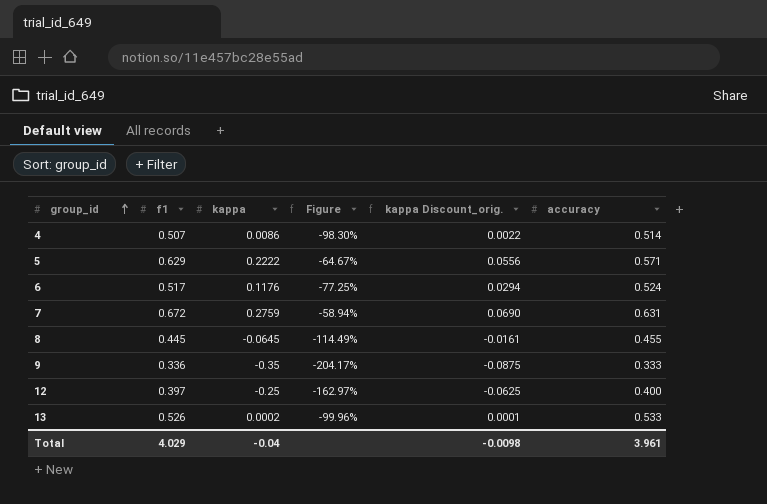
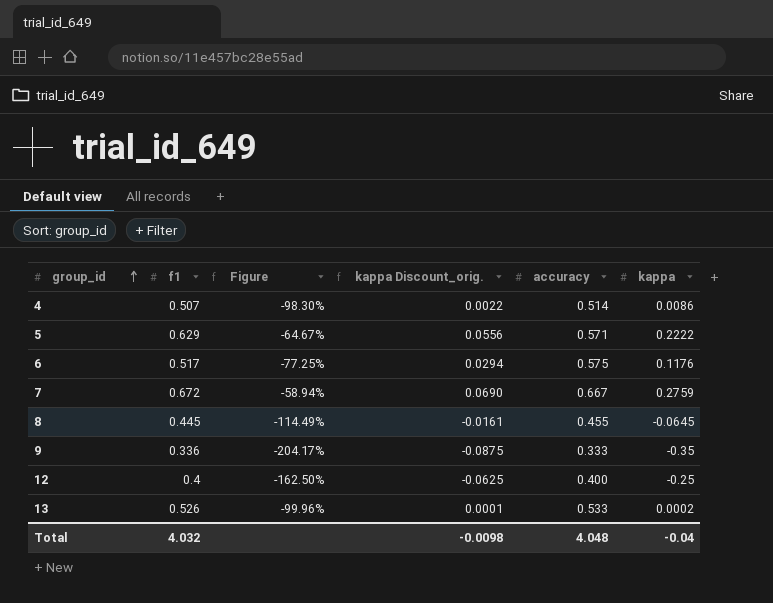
column kappa | position: 3 -> 6
6 | accuracy: 0.524 -> 0.575
7 | accuracy: 0.631 -> 0.667
12 | f1: 0.397 -> 0.4
12 | Figure: -162.97% -> -162.50%
Total | f1: 4.029 -> 4.032
Total | accuracy: 3.961 -> 4.048

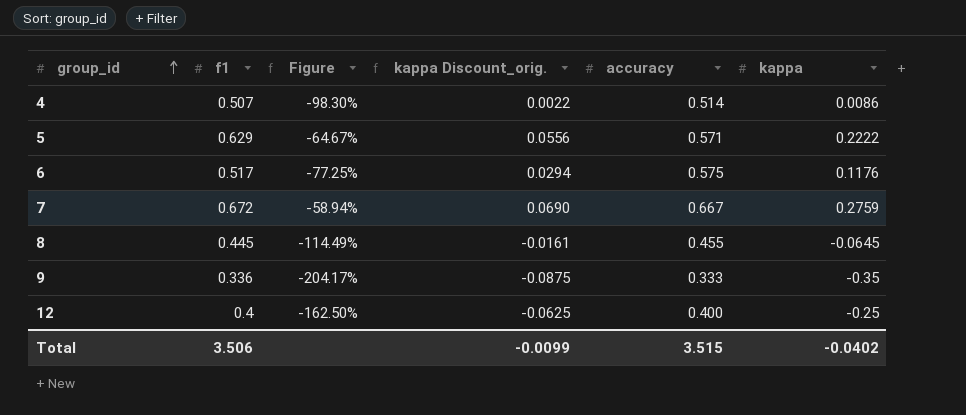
row 13: 0.526 | -99.96% | 0.0001 | 0.533 | 0.0002 -> none
Total | f1: 4.032 -> 3.506
Total | kappa Discount_orig.: -0.0098 -> -0.0099
Total | accuracy: 4.048 -> 3.515
Total | kappa: -0.04 -> -0.0402

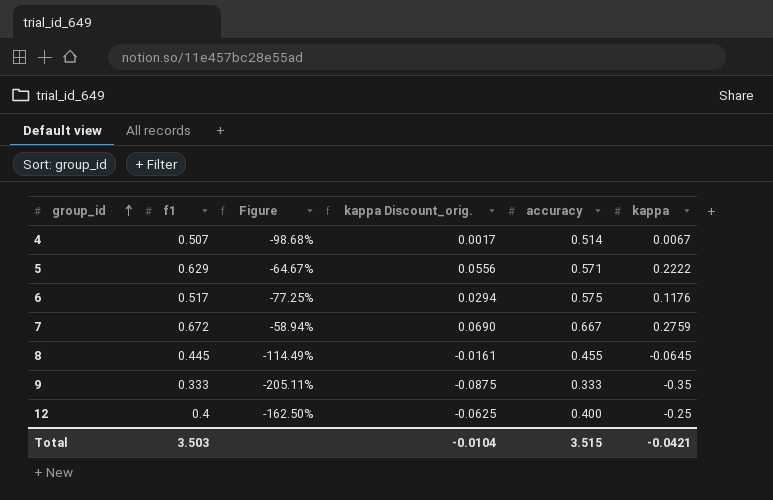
4 | Figure: -98.30% -> -98.68%
4 | kappa Discount_orig.: 0.0022 -> 0.0017
4 | kappa: 0.0086 -> 0.0067
9 | f1: 0.336 -> 0.333
9 | Figure: -204.17% -> -205.11%
Total | f1: 3.506 -> 3.503
Total | kappa Discount_orig.: -0.0099 -> -0.0104
Total | kappa: -0.0402 -> -0.0421

